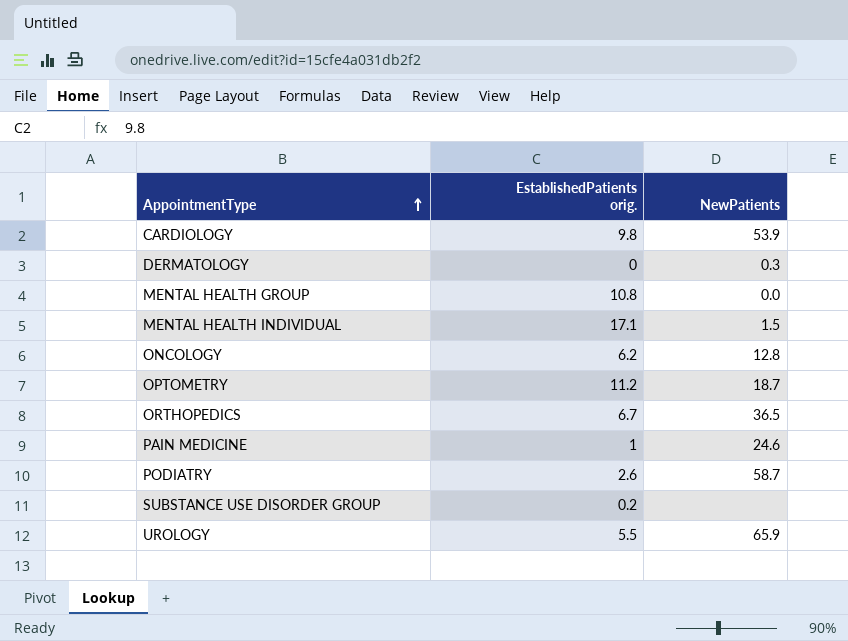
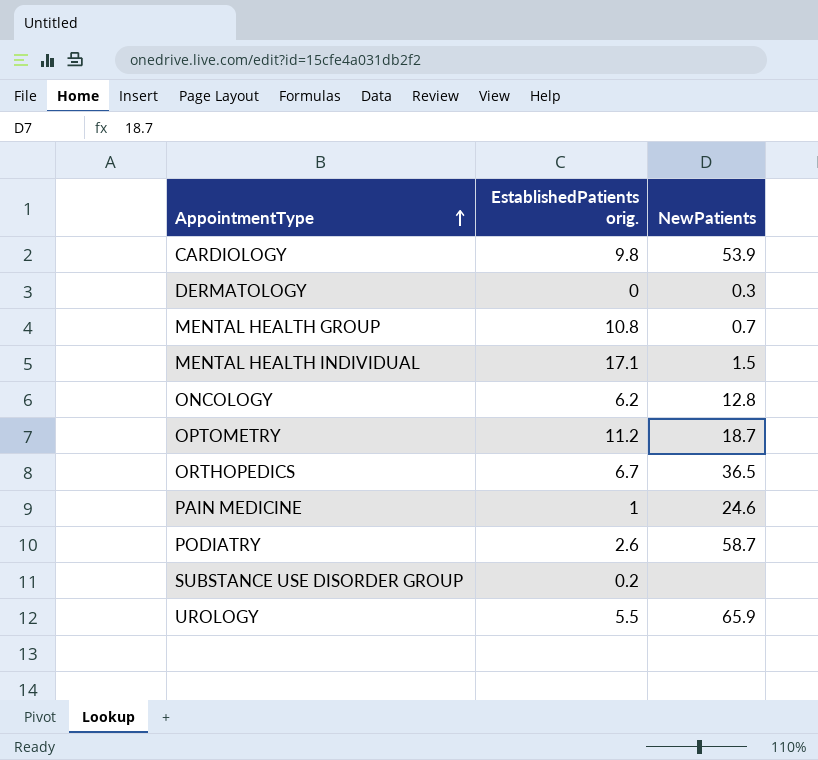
MENTAL HEALTH GROUP | NewPatients: 0.0 -> 0.7

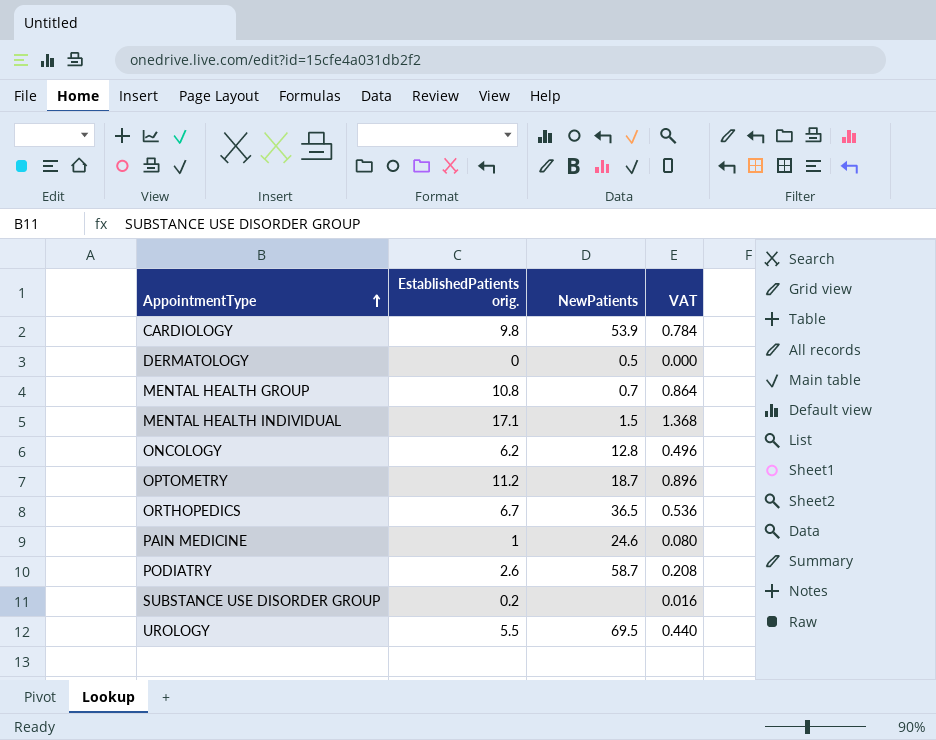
column VAT | formula: none -> [EstablishedPatients orig.] * 0.08
DERMATOLOGY | NewPatients: 0.3 -> 0.5
UROLOGY | NewPatients: 65.9 -> 69.5

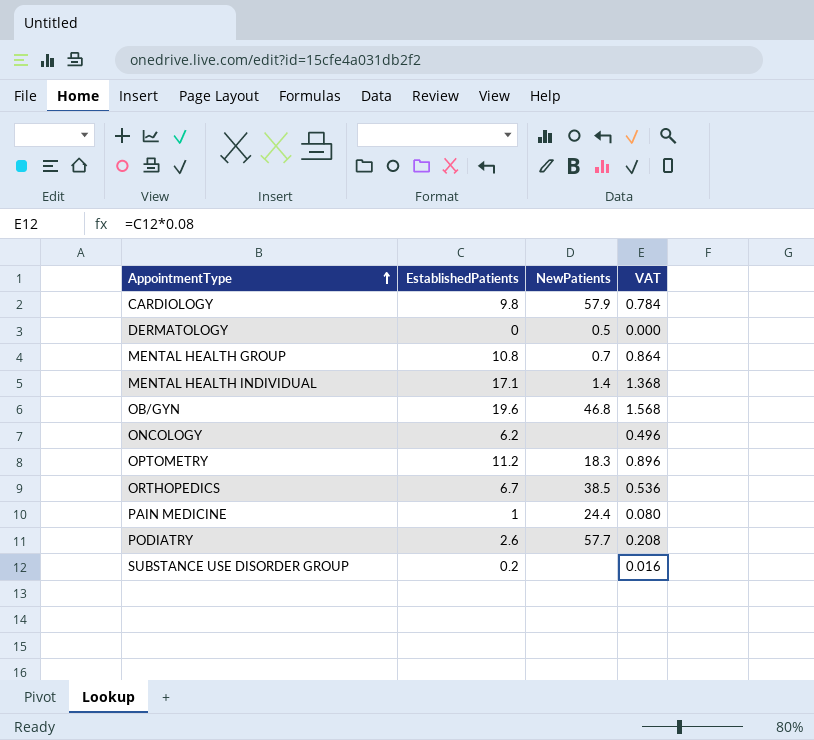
column name: EstablishedPatients orig. -> EstablishedPatients
row UROLOGY: 5.5 | 69.5 | 0.440 -> none
CARDIOLOGY | NewPatients: 53.9 -> 57.9
MENTAL HEALTH INDIVIDUAL | NewPatients: 1.5 -> 1.4
row OB/GYN: none -> 19.6 | 46.8 | 1.568
ONCOLOGY | NewPatients: 12.8 -> none
OPTOMETRY | NewPatients: 18.7 -> 18.3
ORTHOPEDICS | NewPatients: 36.5 -> 38.5
PAIN MEDICINE | NewPatients: 24.6 -> 24.4
PODIATRY | NewPatients: 58.7 -> 57.7

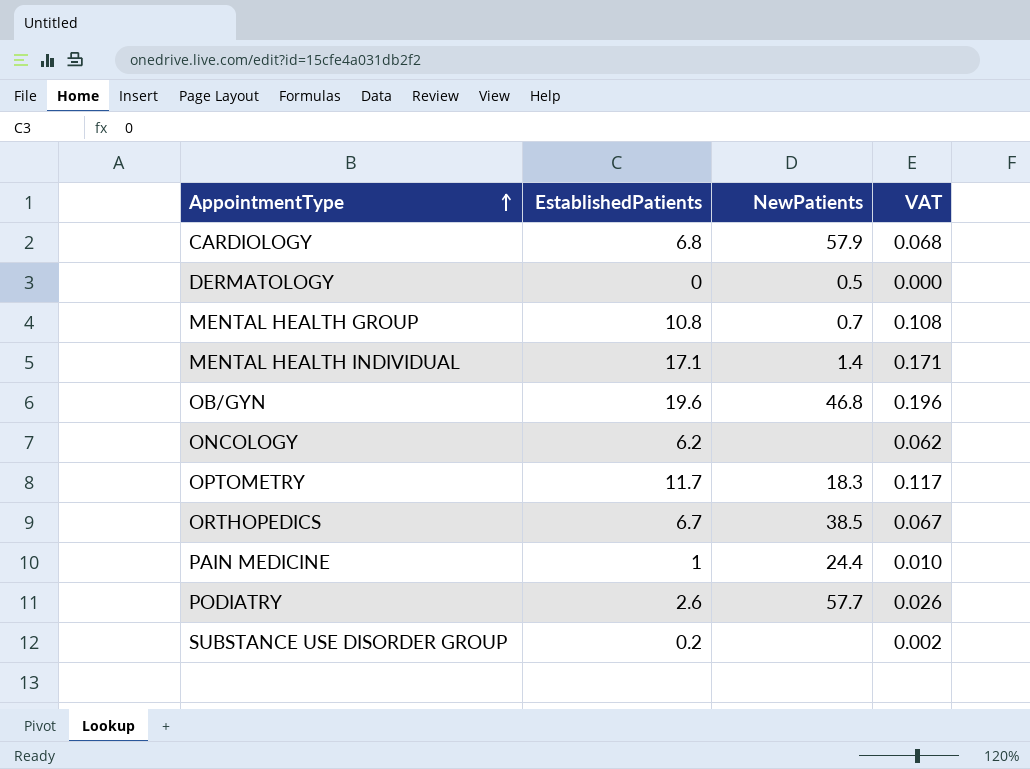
column VAT | formula: [EstablishedPatients] * 0.08 -> [EstablishedPatients] * 0.01
CARDIOLOGY | EstablishedPatients: 9.8 -> 6.8
OPTOMETRY | EstablishedPatients: 11.2 -> 11.7

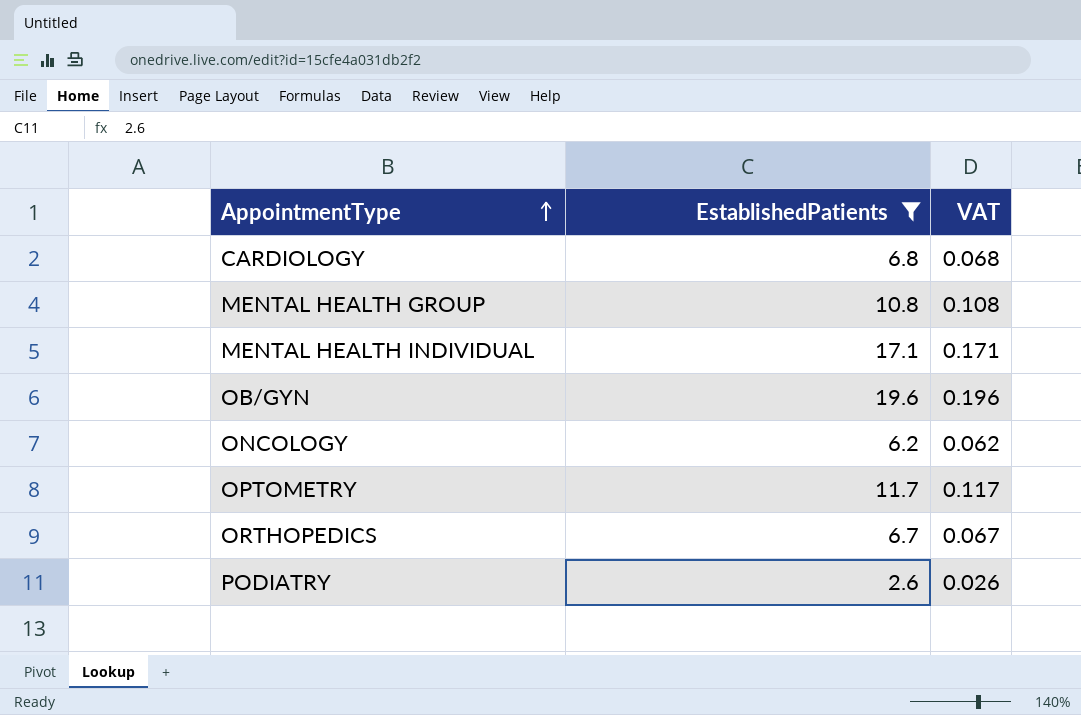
filter: none -> EstablishedPatients >= 2.6
column NewPatients | position: 3 -> none

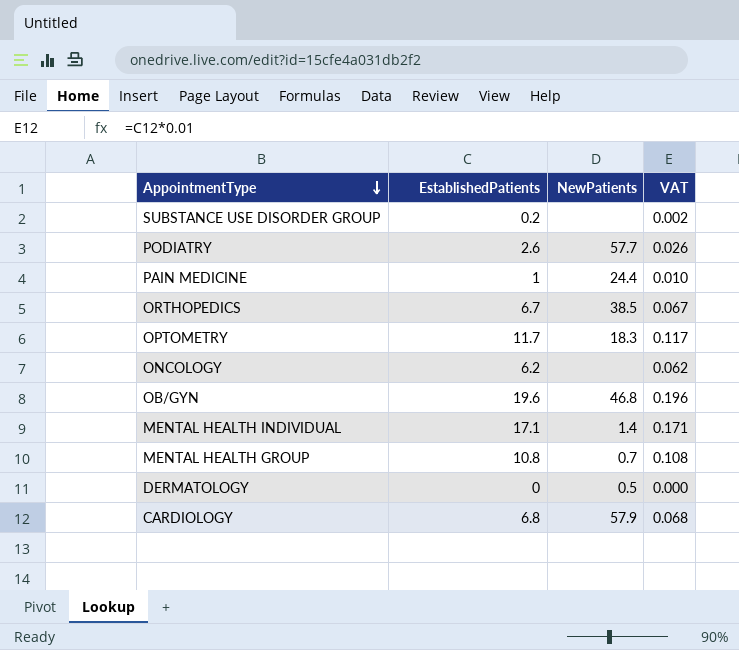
filter: EstablishedPatients >= 2.6 -> none
row order: AppointmentType ascending -> AppointmentType descending
column NewPatients | position: none -> 3

